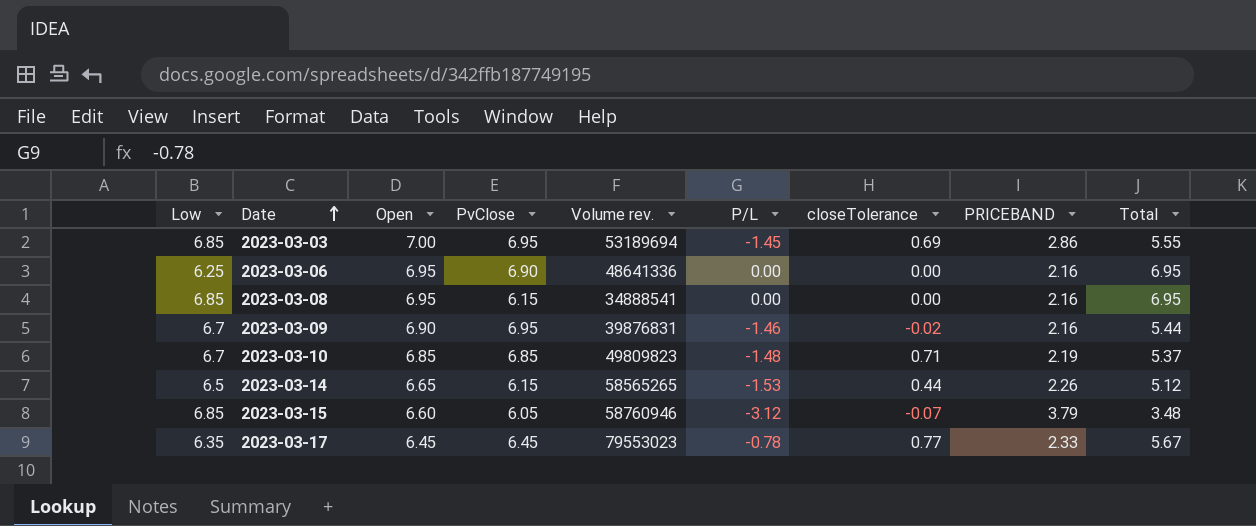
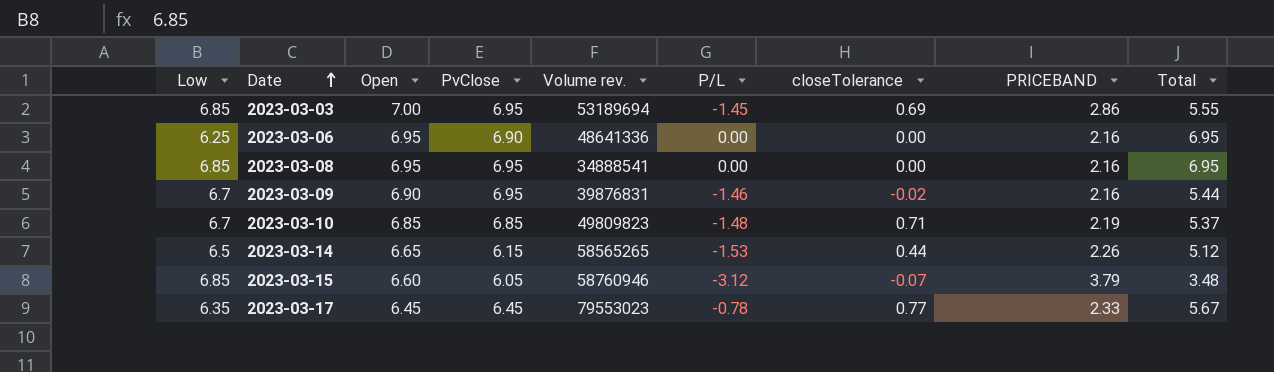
2023-03-08 | PvClose: 6.15 -> 6.95

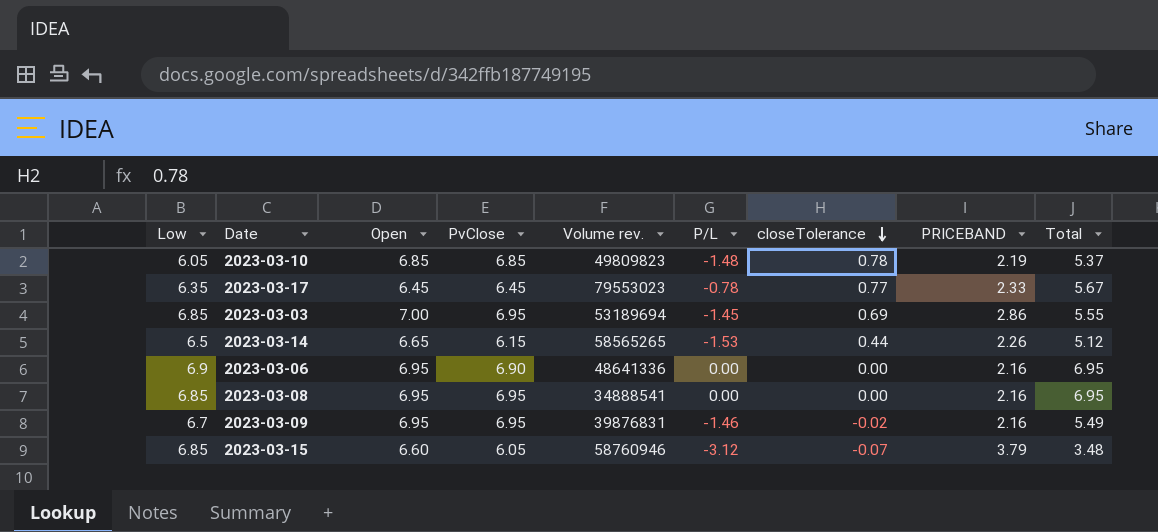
row order: Date ascending -> closeTolerance descending
2023-03-10 | Low: 6.7 -> 6.05
2023-03-10 | closeTolerance: 0.71 -> 0.78
2023-03-06 | Low: 6.25 -> 6.9
2023-03-09 | Open: 6.90 -> 6.95
2023-03-09 | Total: 5.44 -> 5.49

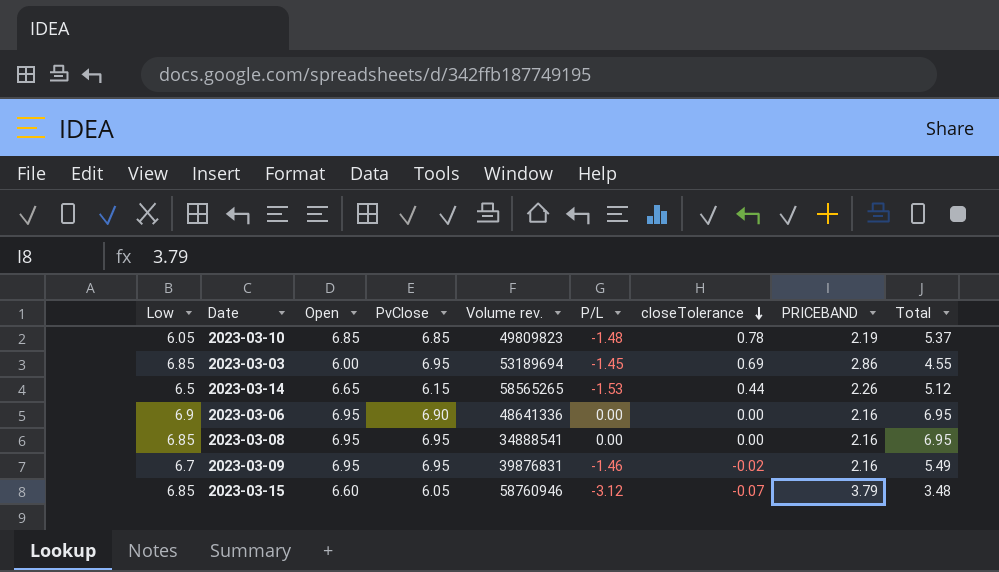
row 2023-03-17: 6.35 | 6.45 | 6.45 | 79553023 | -0.78 | 0.77 | 2.33 | 5.67 -> none
2023-03-03 | Open: 7.00 -> 6.00
2023-03-03 | Total: 5.55 -> 4.55

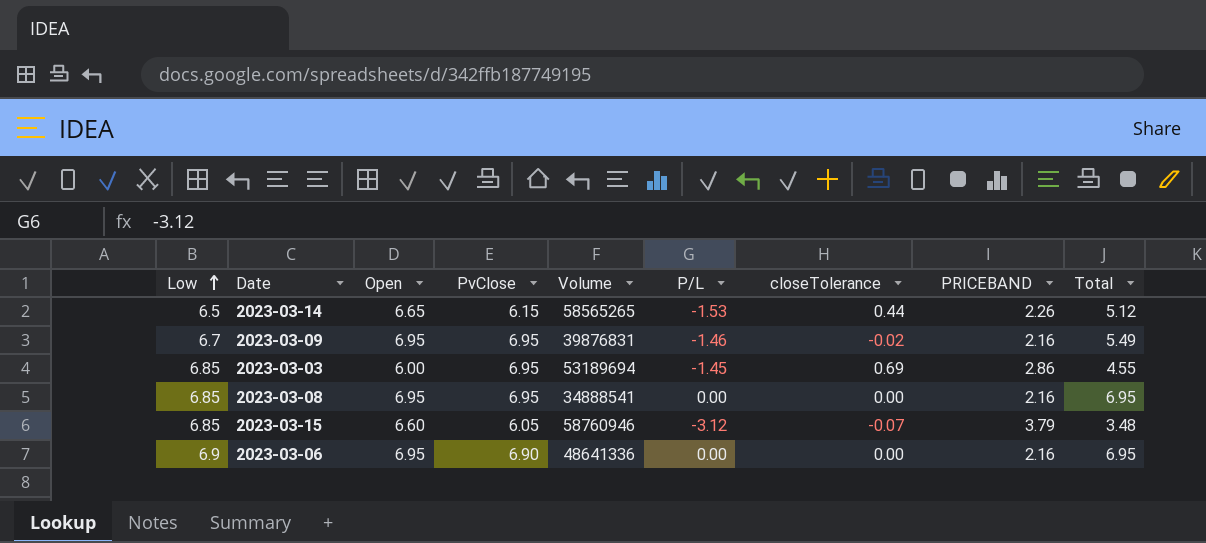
row order: closeTolerance descending -> Low ascending
column name: Volume rev. -> Volume
row 2023-03-10: 6.05 | 6.85 | 6.85 | 49809823 | -1.48 | 0.78 | 2.19 | 5.37 -> none

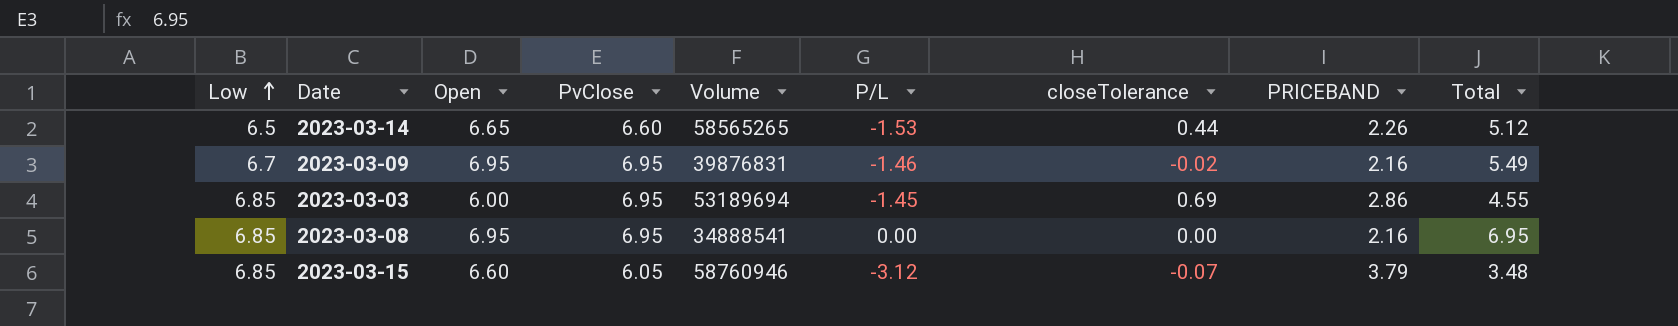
row 2023-03-06: 6.9 | 6.95 | 6.90 | 48641336 | 0.00 | 0.00 | 2.16 | 6.95 -> none
2023-03-14 | PvClose: 6.15 -> 6.60

